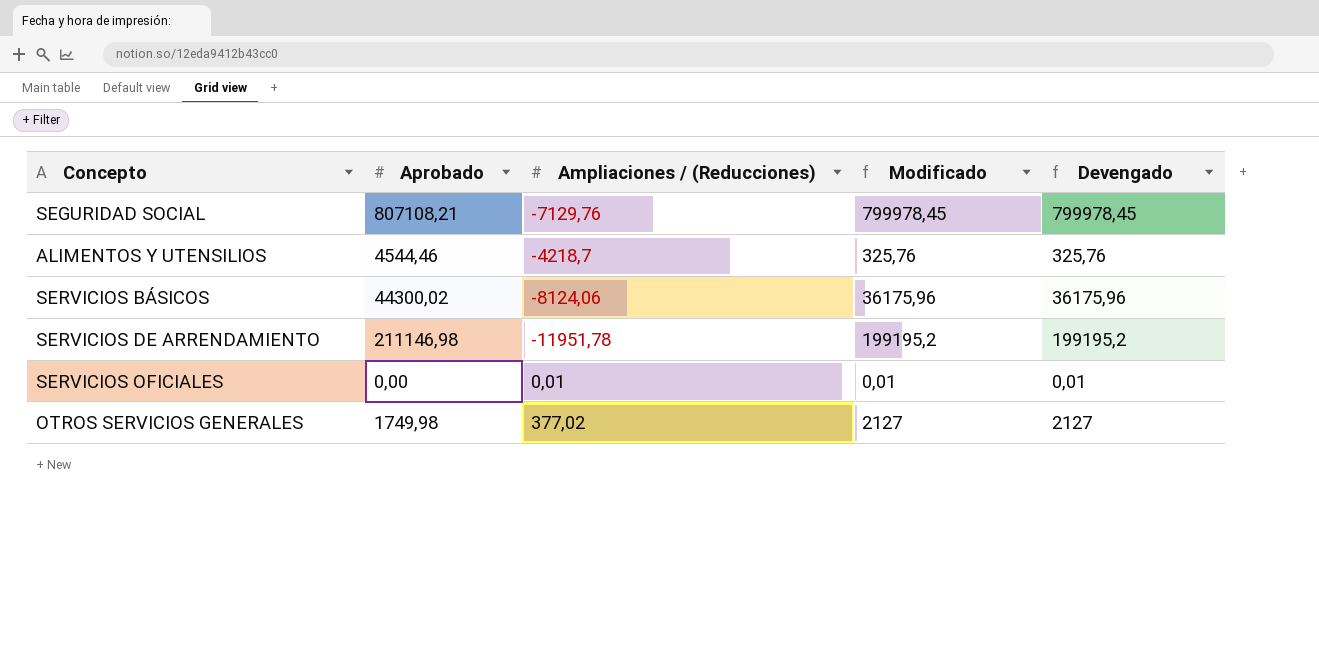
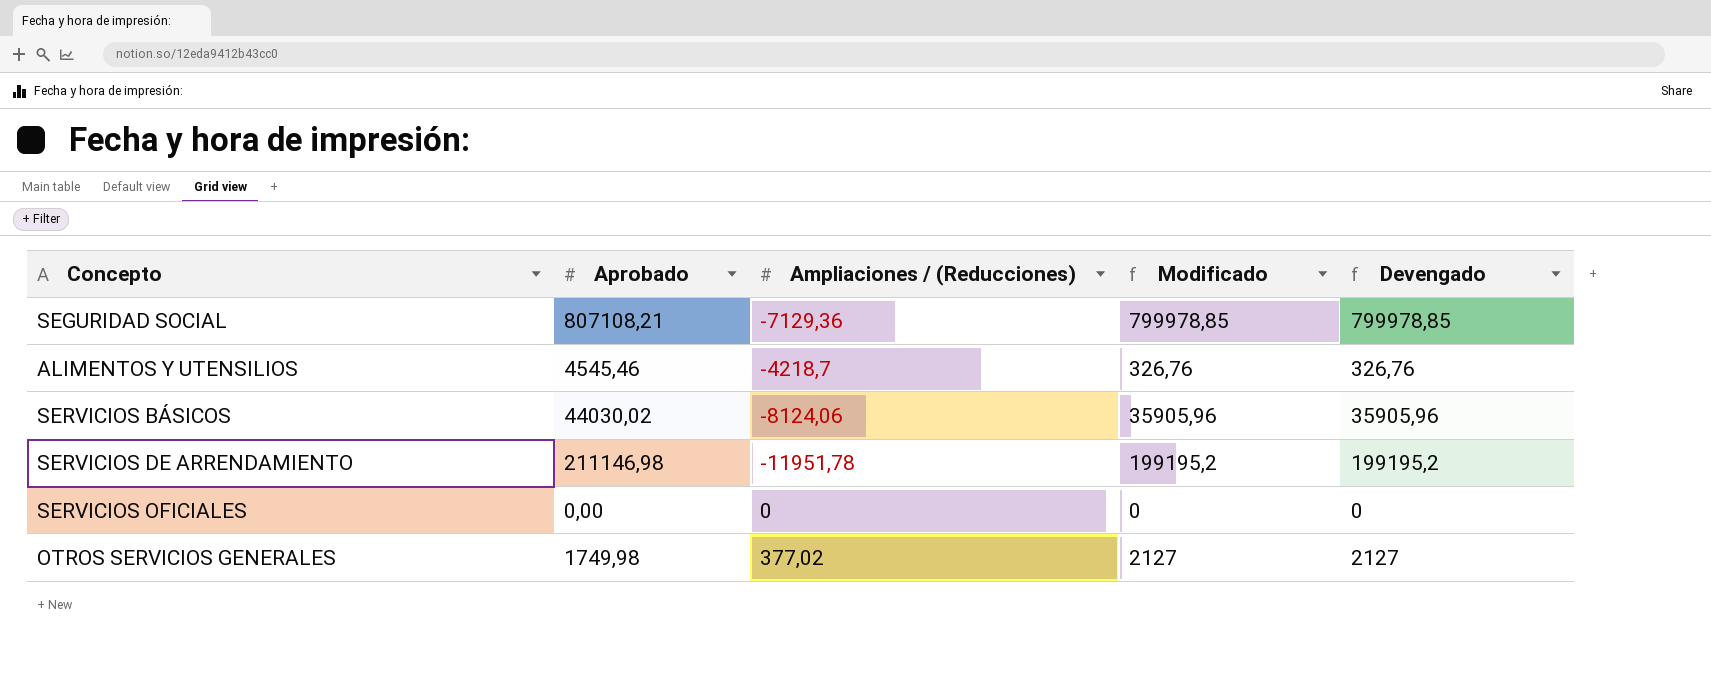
SEGURIDAD SOCIAL | Ampliaciones / (Reducciones): -7129,76 -> -7129,36
SEGURIDAD SOCIAL | Modificado: 799978,45 -> 799978,85
SEGURIDAD SOCIAL | Devengado: 799978,45 -> 799978,85
ALIMENTOS Y UTENSILIOS | Aprobado: 4544,46 -> 4545,46
ALIMENTOS Y UTENSILIOS | Modificado: 325,76 -> 326,76
ALIMENTOS Y UTENSILIOS | Devengado: 325,76 -> 326,76
SERVICIOS BÁSICOS | Aprobado: 44300,02 -> 44030,02
SERVICIOS BÁSICOS | Modificado: 36175,96 -> 35905,96
SERVICIOS BÁSICOS | Devengado: 36175,96 -> 35905,96
SERVICIOS OFICIALES | Ampliaciones / (Reducciones): 0,01 -> 0
SERVICIOS OFICIALES | Modificado: 0,01 -> 0
SERVICIOS OFICIALES | Devengado: 0,01 -> 0

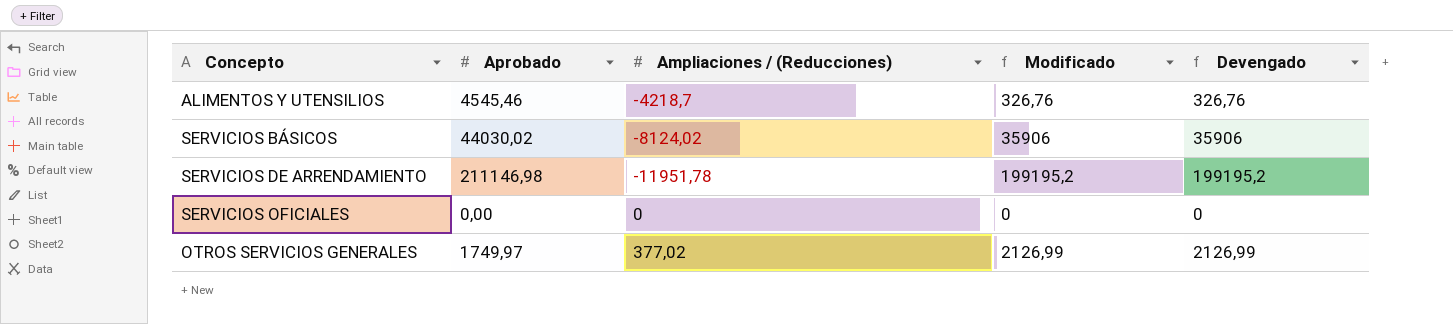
row SEGURIDAD SOCIAL: 807108,21 | -7129,36 | 799978,85 | 799978,85 -> none
SERVICIOS BÁSICOS | Ampliaciones / (Reducciones): -8124,06 -> -8124,02
SERVICIOS BÁSICOS | Modificado: 35905,96 -> 35906
SERVICIOS BÁSICOS | Devengado: 35905,96 -> 35906
OTROS SERVICIOS GENERALES | Aprobado: 1749,98 -> 1749,97
OTROS SERVICIOS GENERALES | Modificado: 2127 -> 2126,99
OTROS SERVICIOS GENERALES | Devengado: 2127 -> 2126,99

